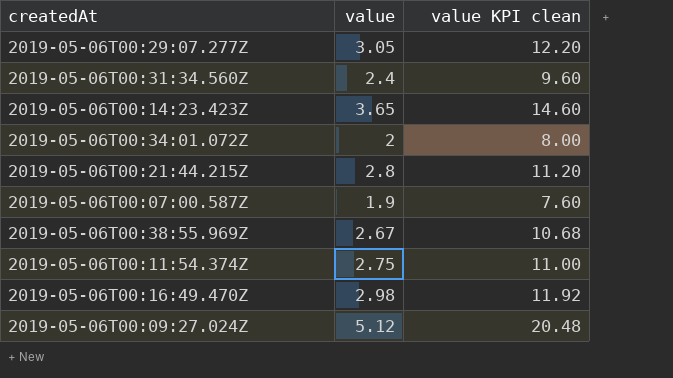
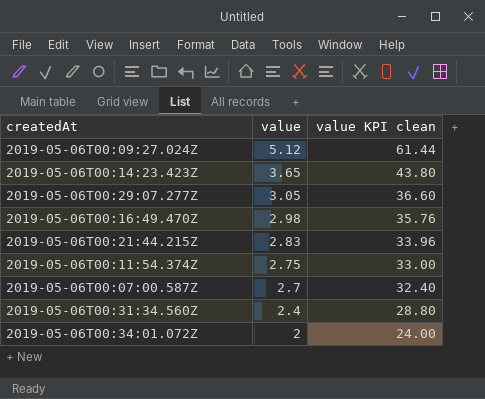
row order: none -> value descending
column value KPI clean | formula: [value] * 4 -> [value] * 12
row 2019-05-06T00:38:55.969Z: 2.67 | 10.68 -> none
2019-05-06T00:21:44.215Z | value: 2.8 -> 2.83
2019-05-06T00:07:00.587Z | value: 1.9 -> 2.7

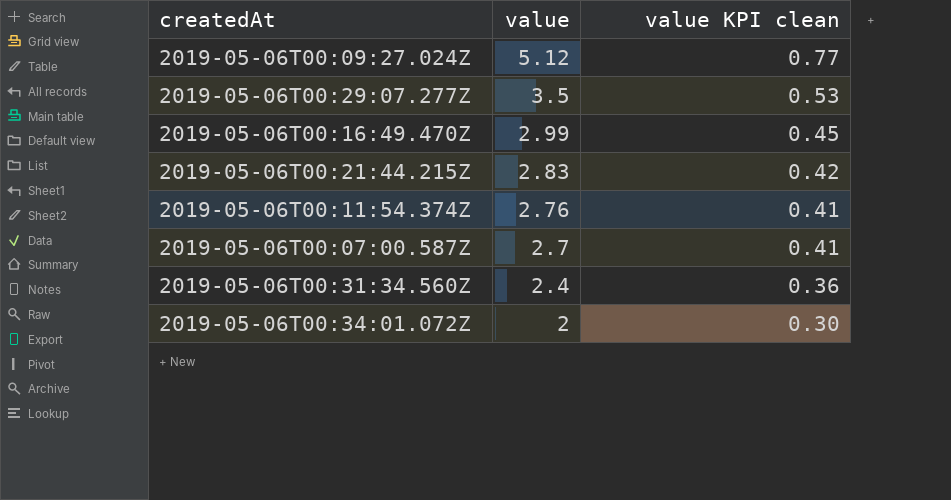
column value KPI clean | formula: [value] * 12 -> [value] * 0.15
row 2019-05-06T00:14:23.423Z: 3.65 | 43.80 -> none
2019-05-06T00:29:07.277Z | value: 3.05 -> 3.5
2019-05-06T00:16:49.470Z | value: 2.98 -> 2.99
2019-05-06T00:11:54.374Z | value: 2.75 -> 2.76

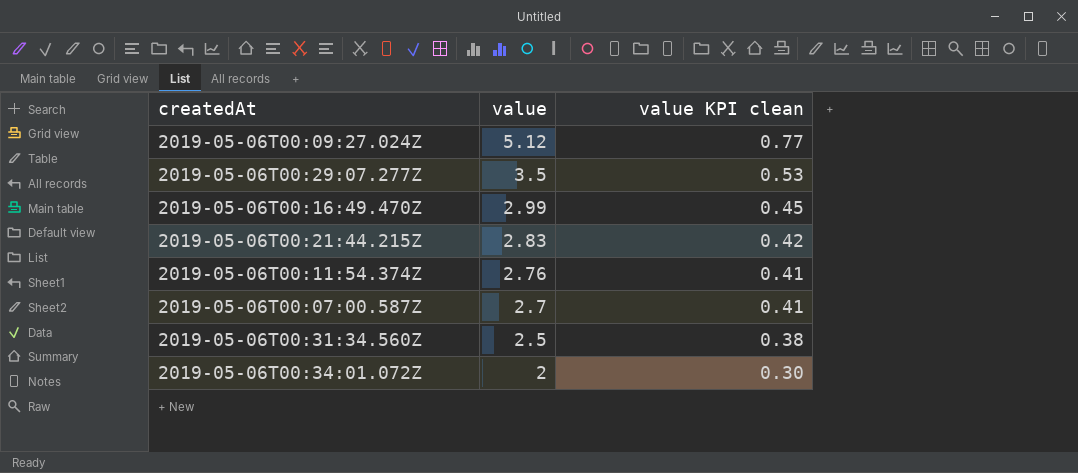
2019-05-06T00:31:34.560Z | value: 2.4 -> 2.5
2019-05-06T00:31:34.560Z | value KPI clean: 0.36 -> 0.38

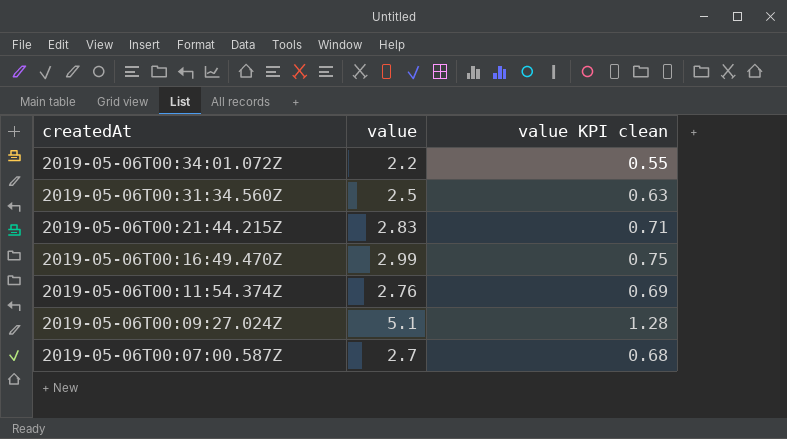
row order: value descending -> createdAt descending
column value KPI clean | formula: [value] * 0.15 -> [value] * 0.25
row 2019-05-06T00:29:07.277Z: 3.5 | 0.53 -> none
2019-05-06T00:34:01.072Z | value: 2 -> 2.2
2019-05-06T00:09:27.024Z | value: 5.12 -> 5.1

